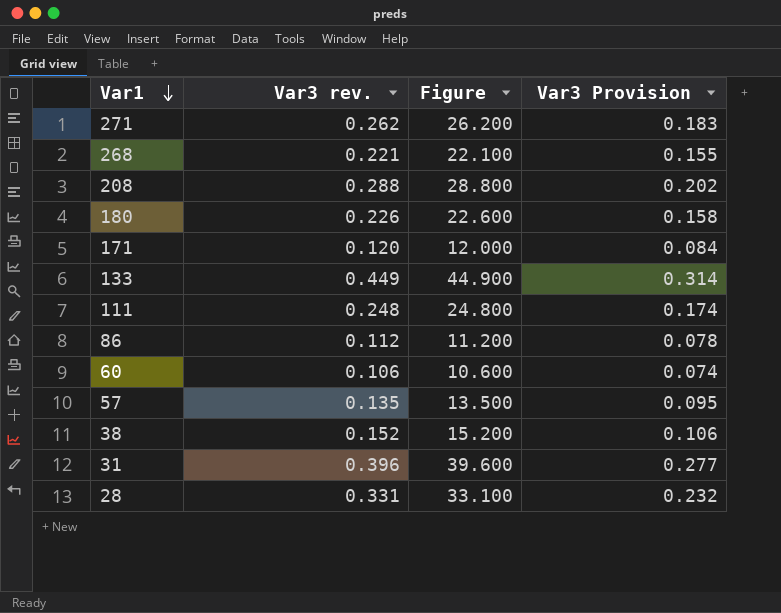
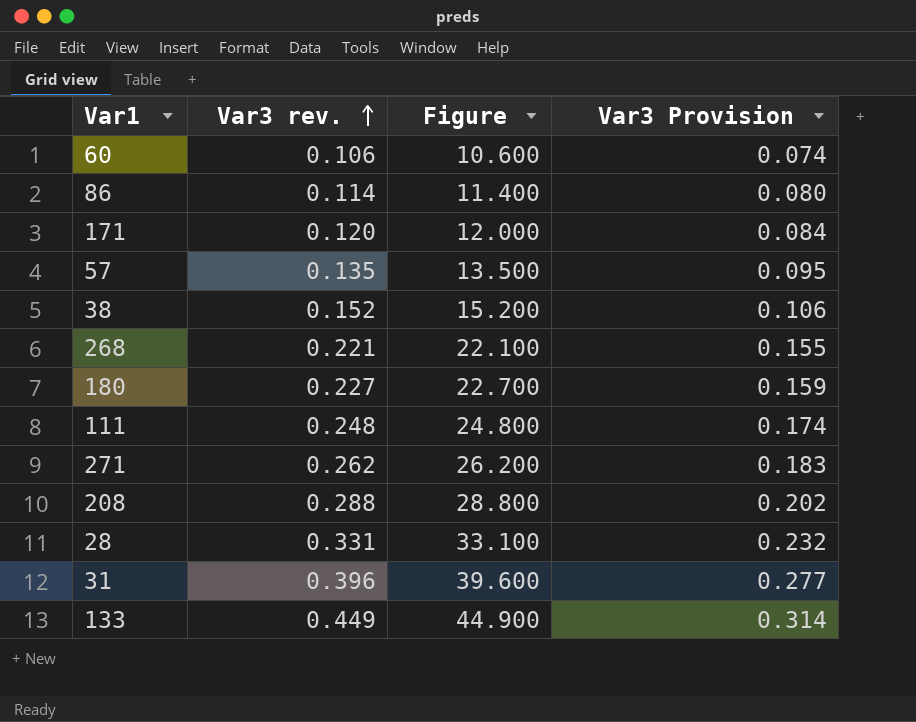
row order: Var1 descending -> Var3 rev. ascending
86 | Var3 rev.: 0.112 -> 0.114
86 | Figure: 11.200 -> 11.400
86 | Var3 Provision: 0.078 -> 0.080
180 | Var3 rev.: 0.226 -> 0.227
180 | Figure: 22.600 -> 22.700
180 | Var3 Provision: 0.158 -> 0.159

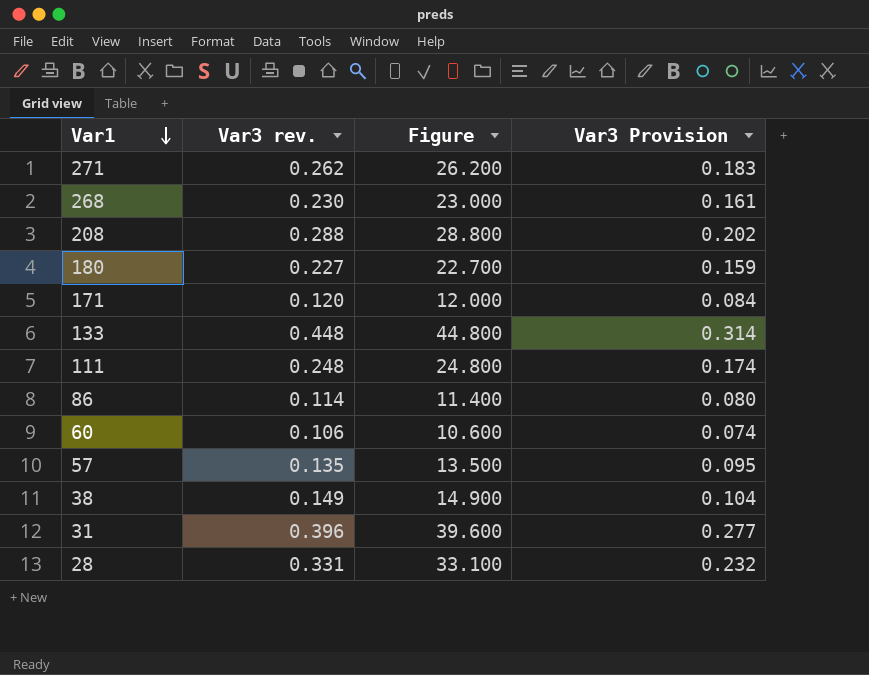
row order: Var3 rev. ascending -> Var1 descending
268 | Var3 rev.: 0.221 -> 0.230
268 | Figure: 22.100 -> 23.000
268 | Var3 Provision: 0.155 -> 0.161
133 | Var3 rev.: 0.449 -> 0.448
133 | Figure: 44.900 -> 44.800
38 | Var3 rev.: 0.152 -> 0.149
38 | Figure: 15.200 -> 14.900
38 | Var3 Provision: 0.106 -> 0.104

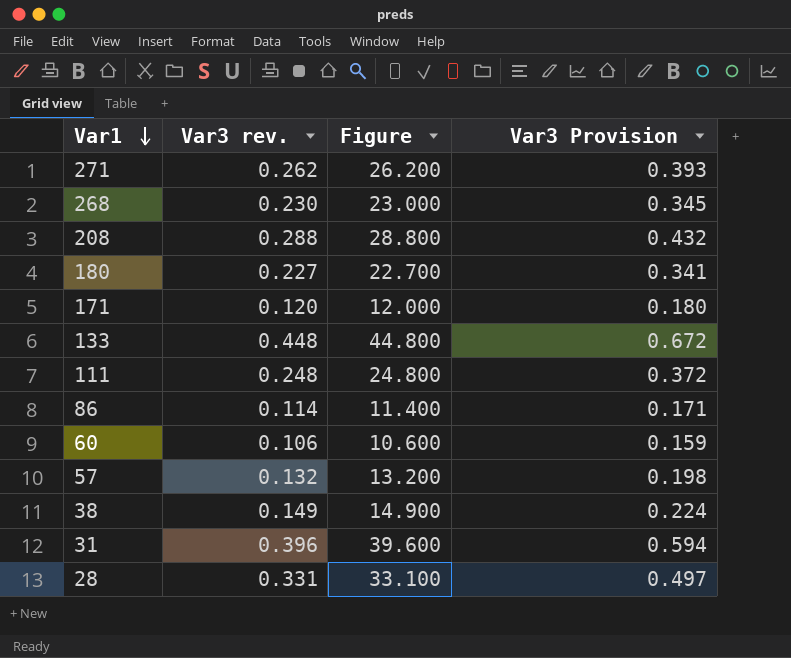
column Var3 Provision | formula: [Var3 rev.] * 0.7 -> [Var3 rev.] * 1.5
57 | Var3 rev.: 0.135 -> 0.132
57 | Figure: 13.500 -> 13.200

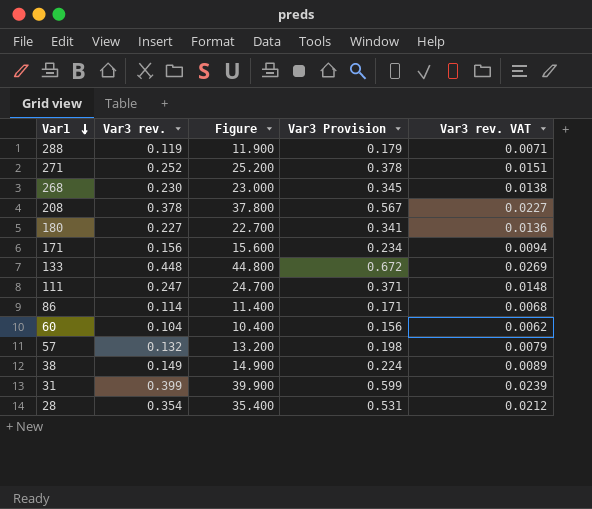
column Var3 rev. VAT | formula: none -> [Var3 rev.] * 0.06
row 288: none -> 0.119 | 11.900 | 0.179 | 0.0071
271 | Var3 rev.: 0.262 -> 0.252
271 | Figure: 26.200 -> 25.200
271 | Var3 Provision: 0.393 -> 0.378
208 | Var3 rev.: 0.288 -> 0.378
208 | Figure: 28.800 -> 37.800
208 | Var3 Provision: 0.432 -> 0.567
171 | Var3 rev.: 0.120 -> 0.156
171 | Figure: 12.000 -> 15.600
171 | Var3 Provision: 0.180 -> 0.234
111 | Var3 rev.: 0.248 -> 0.247
111 | Figure: 24.800 -> 24.700
111 | Var3 Provision: 0.372 -> 0.371
60 | Var3 rev.: 0.106 -> 0.104
60 | Figure: 10.600 -> 10.400
60 | Var3 Provision: 0.159 -> 0.156
31 | Var3 rev.: 0.396 -> 0.399
31 | Figure: 39.600 -> 39.900
31 | Var3 Provision: 0.594 -> 0.599
28 | Var3 rev.: 0.331 -> 0.354
28 | Figure: 33.100 -> 35.400
28 | Var3 Provision: 0.497 -> 0.531

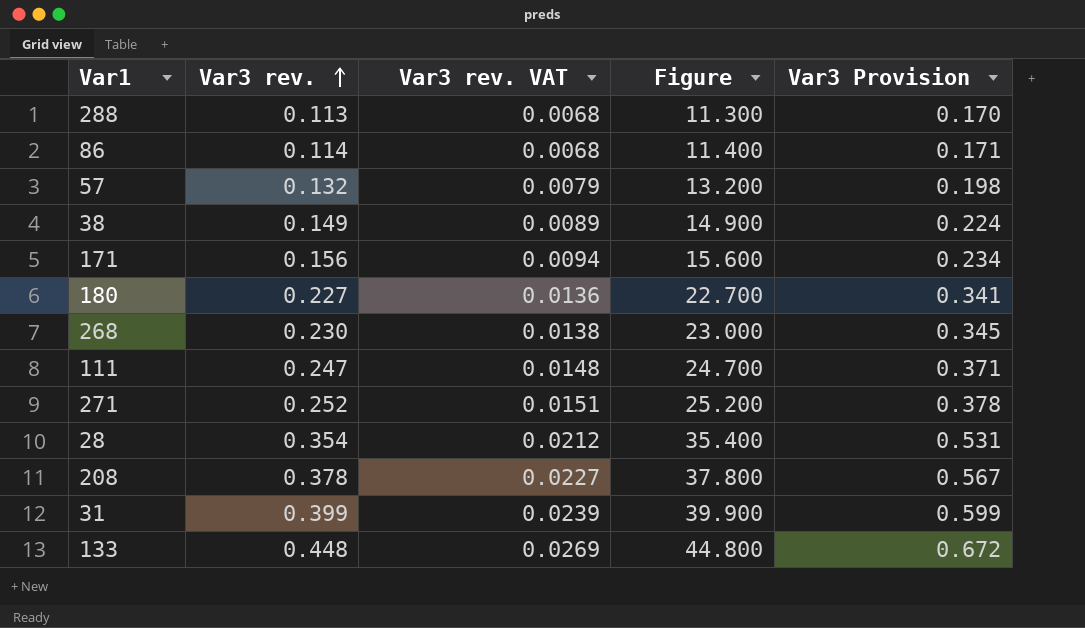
row order: Var1 descending -> Var3 rev. ascending
column Var3 rev. VAT | position: 5 -> 3
row 60: 0.104 | 10.400 | 0.156 | 0.0062 -> none
288 | Var3 rev.: 0.119 -> 0.113
288 | Var3 rev. VAT: 0.0071 -> 0.0068
288 | Figure: 11.900 -> 11.300
288 | Var3 Provision: 0.179 -> 0.170

